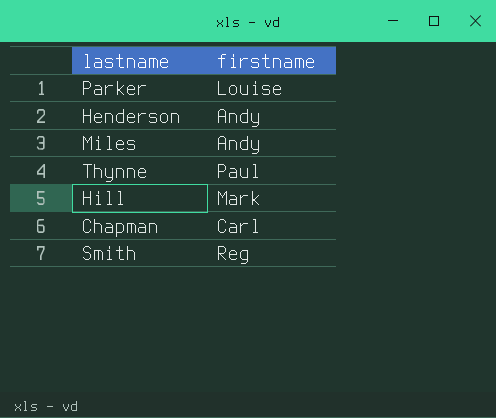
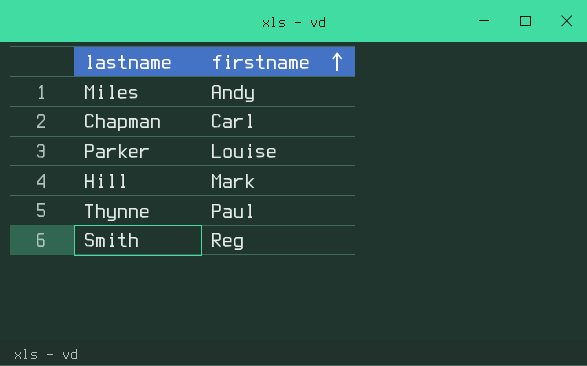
row order: none -> firstname ascending
row Henderson: Andy -> none

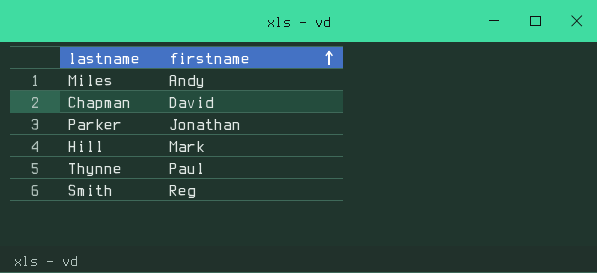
Chapman | firstname: Carl -> David
Parker | firstname: Louise -> Jonathan

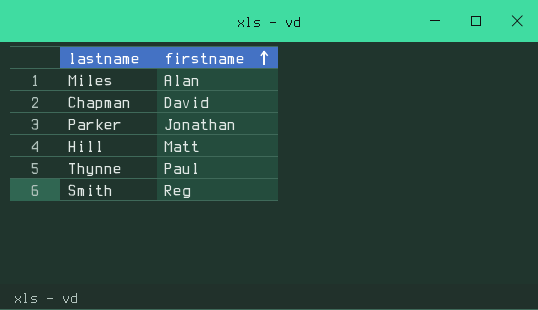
Miles | firstname: Andy -> Alan
Hill | firstname: Mark -> Matt

